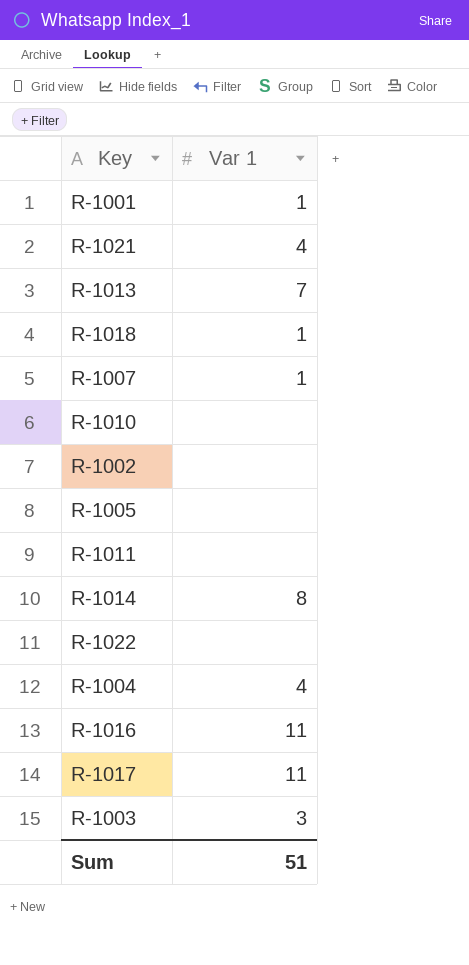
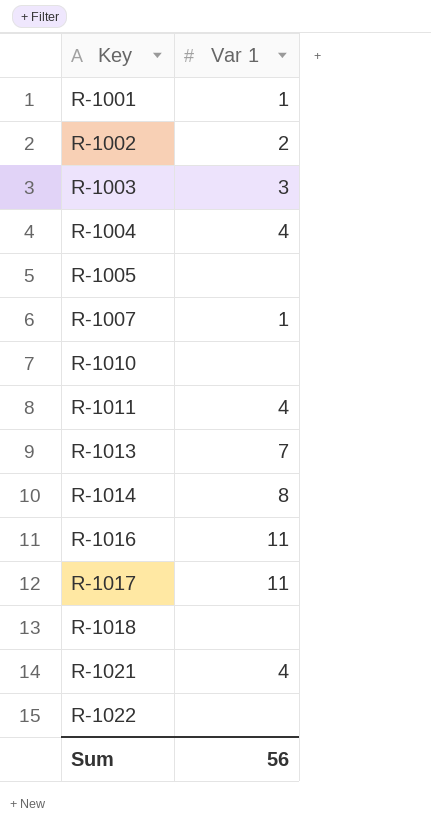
row order: none -> Key ascending
R-1002 | Var 1: none -> 2
R-1011 | Var 1: none -> 4
R-1018 | Var 1: 1 -> none
Sum | Var 1: 51 -> 56

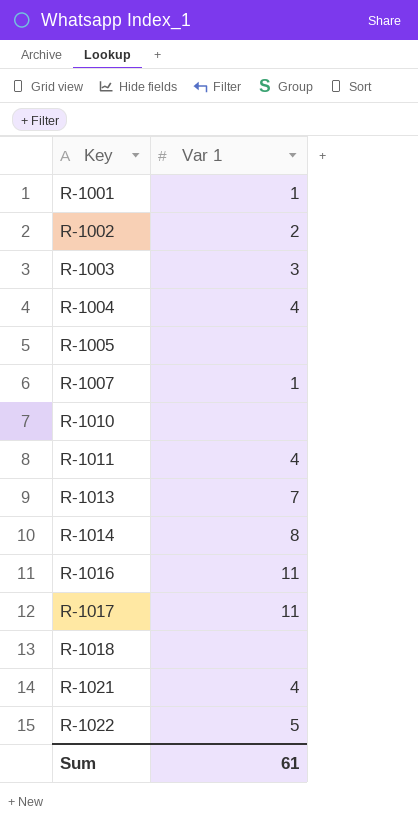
R-1022 | Var 1: none -> 5
Sum | Var 1: 56 -> 61

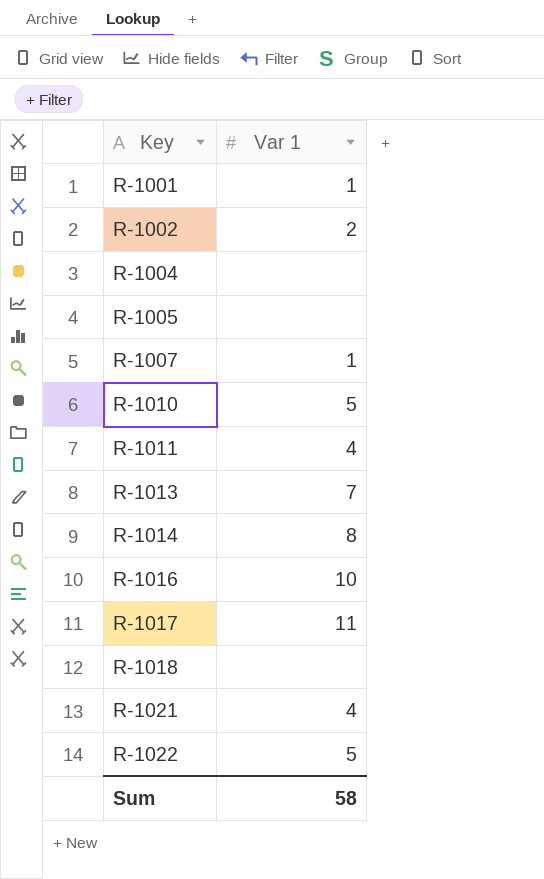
row R-1003: 3 -> none
R-1004 | Var 1: 4 -> none
R-1010 | Var 1: none -> 5
R-1016 | Var 1: 11 -> 10
Sum | Var 1: 61 -> 58

